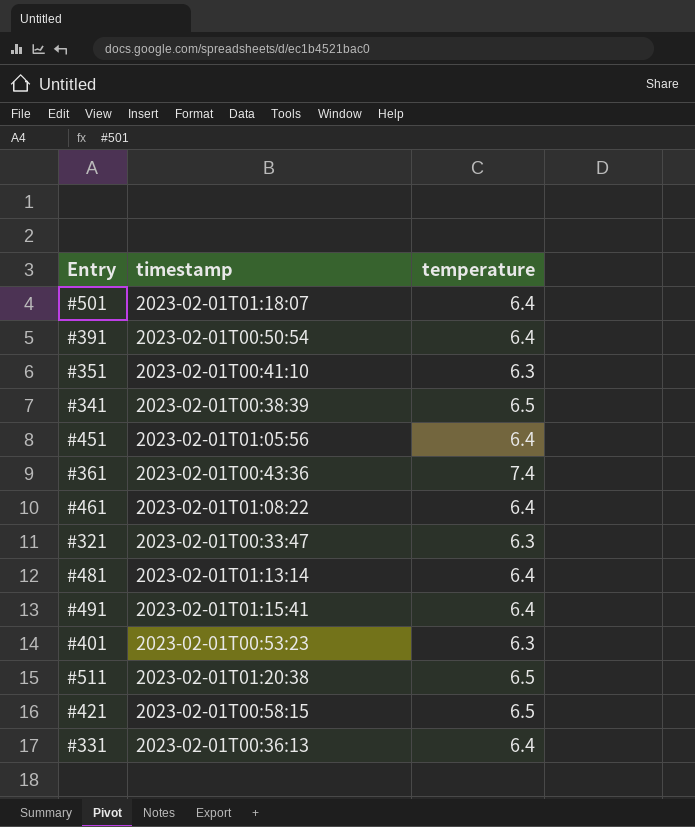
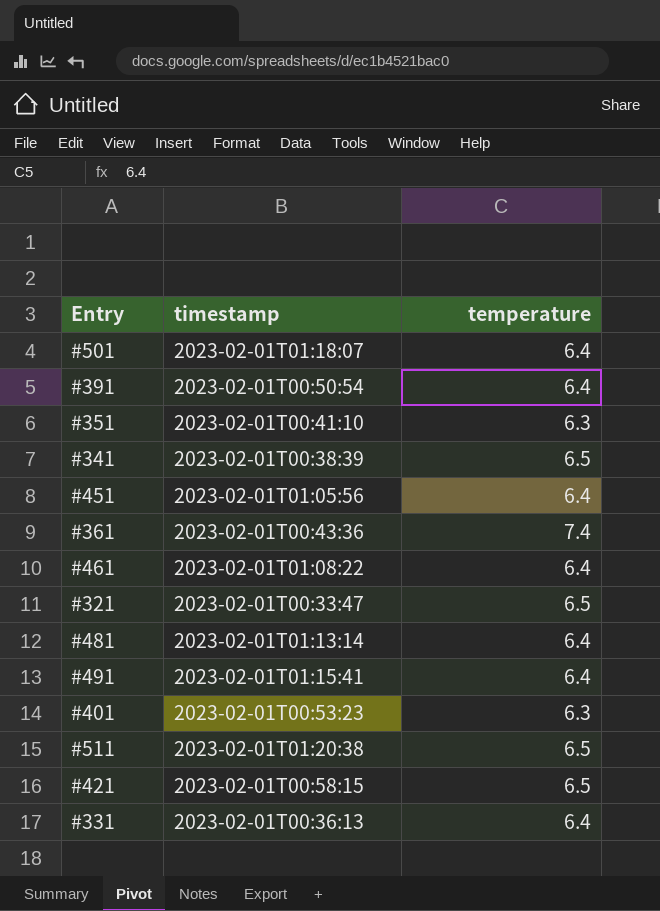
#321 | temperature: 6.3 -> 6.5

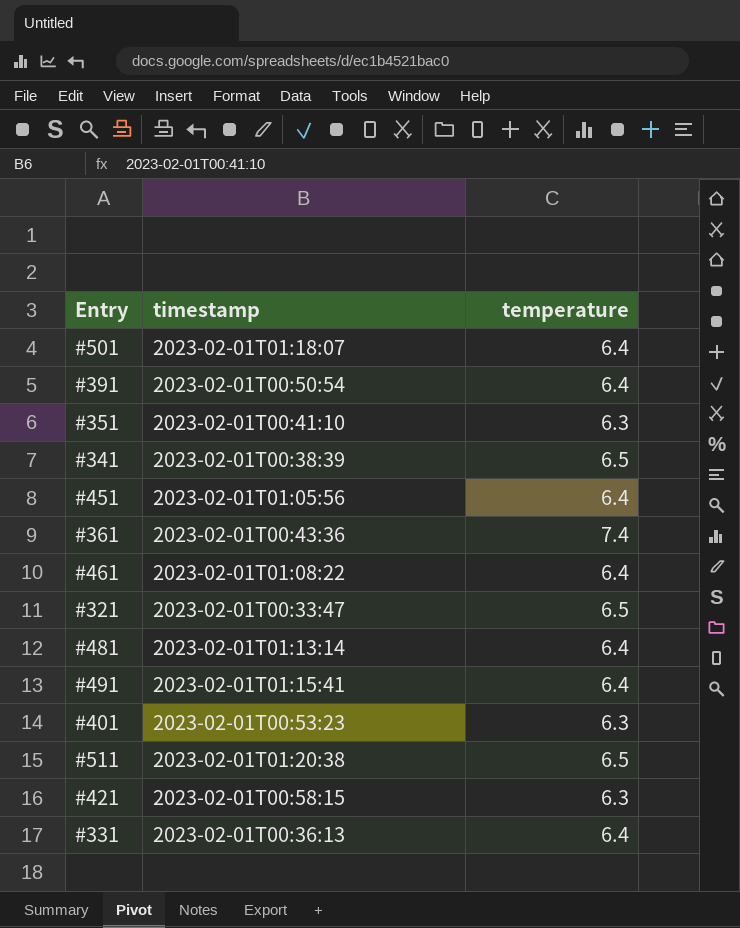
#421 | temperature: 6.5 -> 6.3

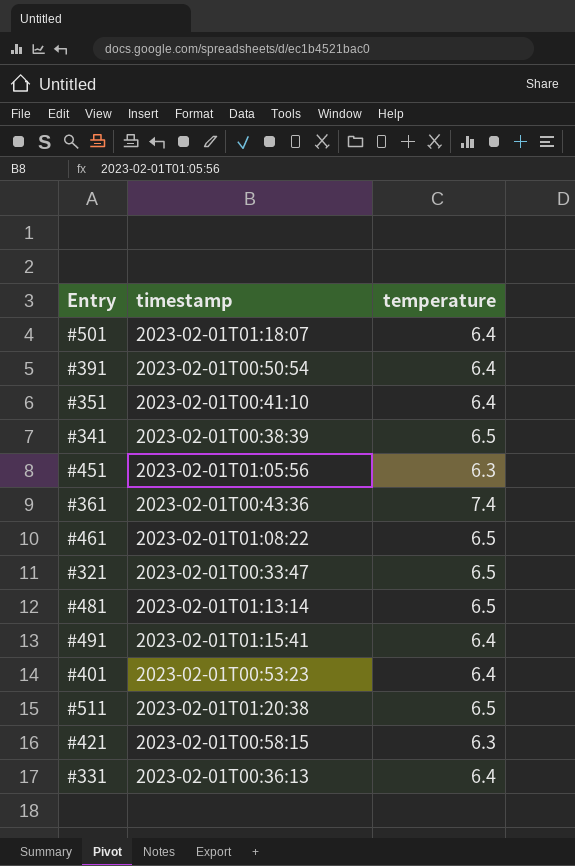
#351 | temperature: 6.3 -> 6.4
#451 | temperature: 6.4 -> 6.3
#461 | temperature: 6.4 -> 6.5
#481 | temperature: 6.4 -> 6.5
#401 | temperature: 6.3 -> 6.4

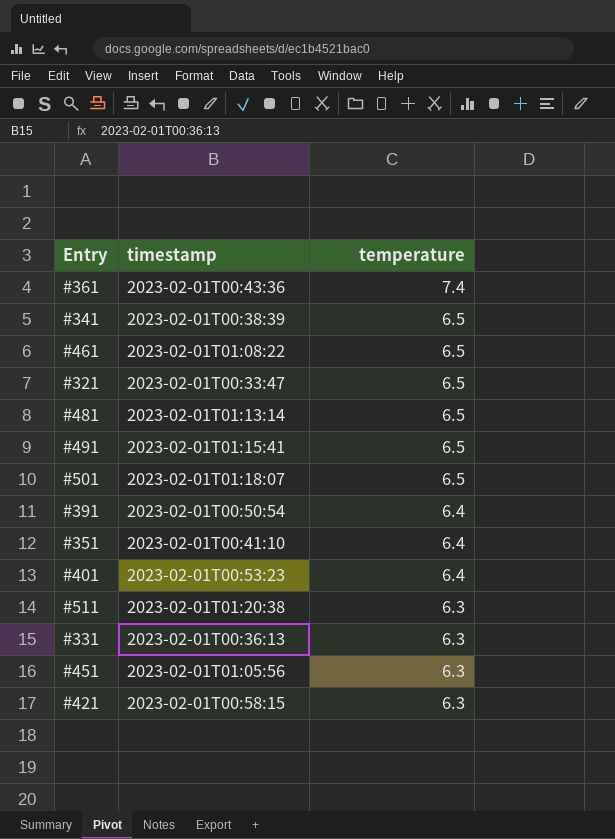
row order: none -> temperature descending
#491 | temperature: 6.4 -> 6.5
#501 | temperature: 6.4 -> 6.5
#511 | temperature: 6.5 -> 6.3
#331 | temperature: 6.4 -> 6.3

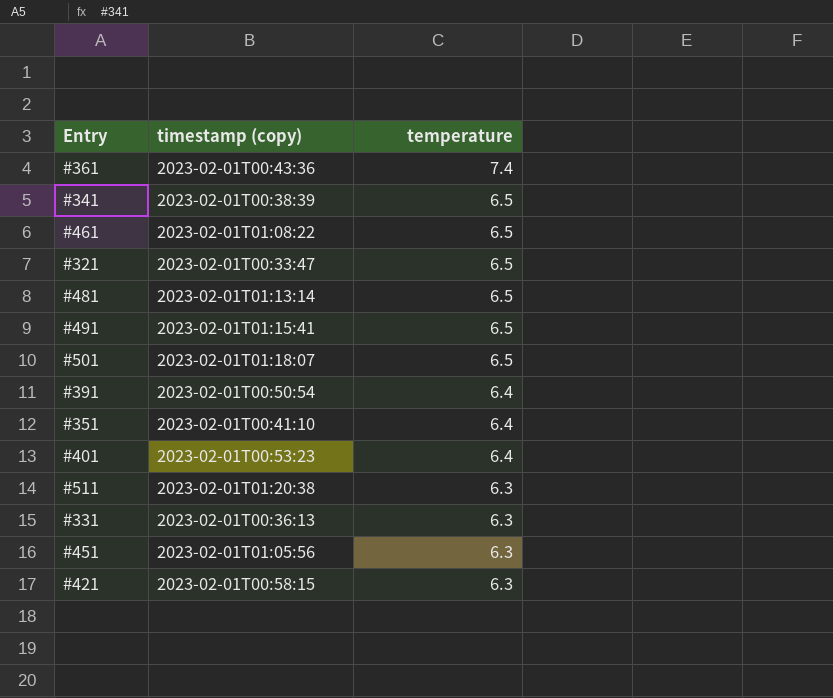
column name: timestamp -> timestamp (copy)

